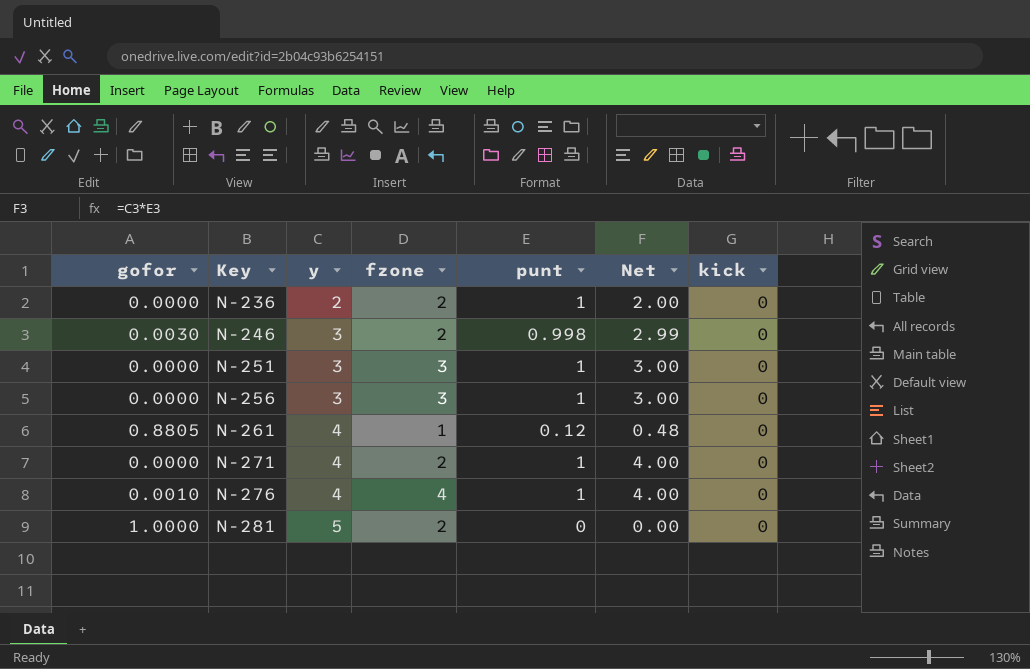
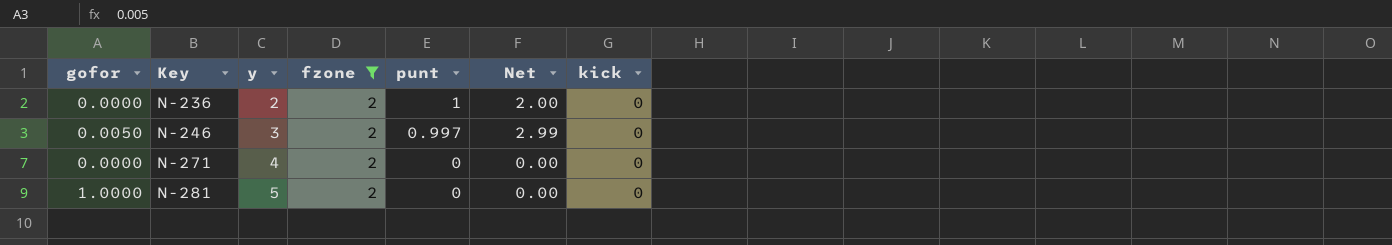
filter: none -> fzone = 2
N-246 | gofor: 0.0030 -> 0.0050
N-246 | punt: 0.998 -> 0.997
N-271 | punt: 1 -> 0
N-271 | Net: 4.00 -> 0.00

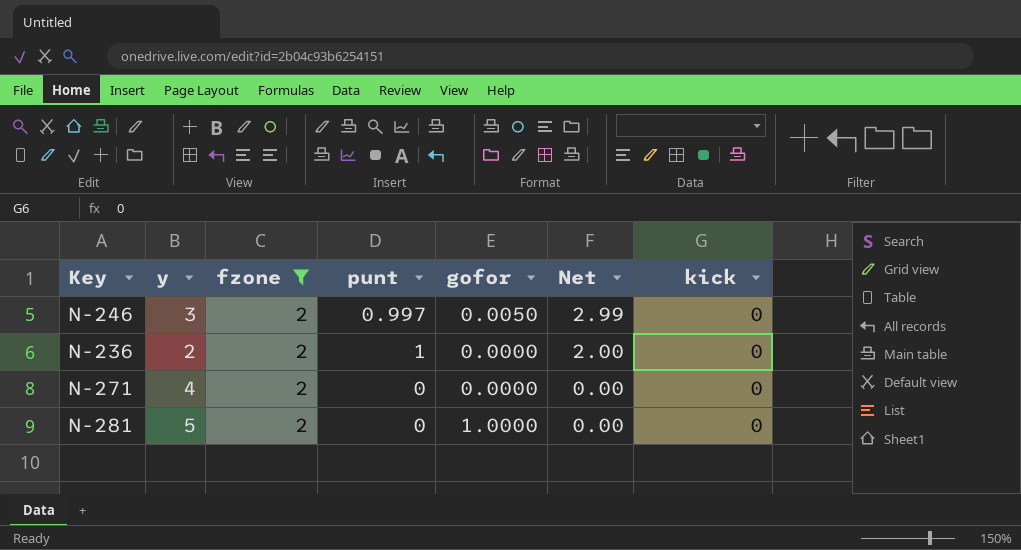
row order: Key ascending -> Net descending
column gofor | position: 1 -> 5

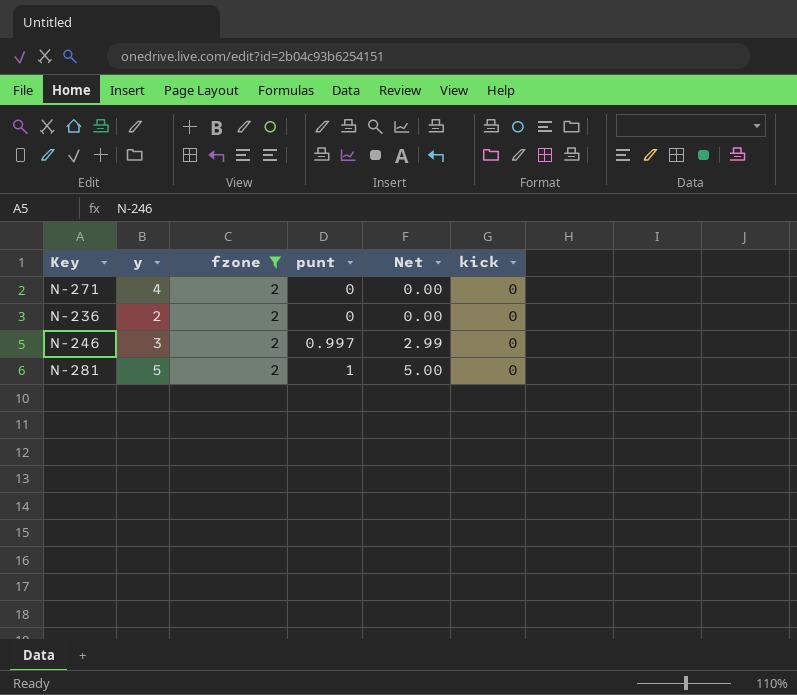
row order: Net descending -> punt ascending
column gofor | position: 5 -> none
N-236 | punt: 1 -> 0
N-236 | Net: 2.00 -> 0.00
N-281 | punt: 0 -> 1
N-281 | Net: 0.00 -> 5.00

